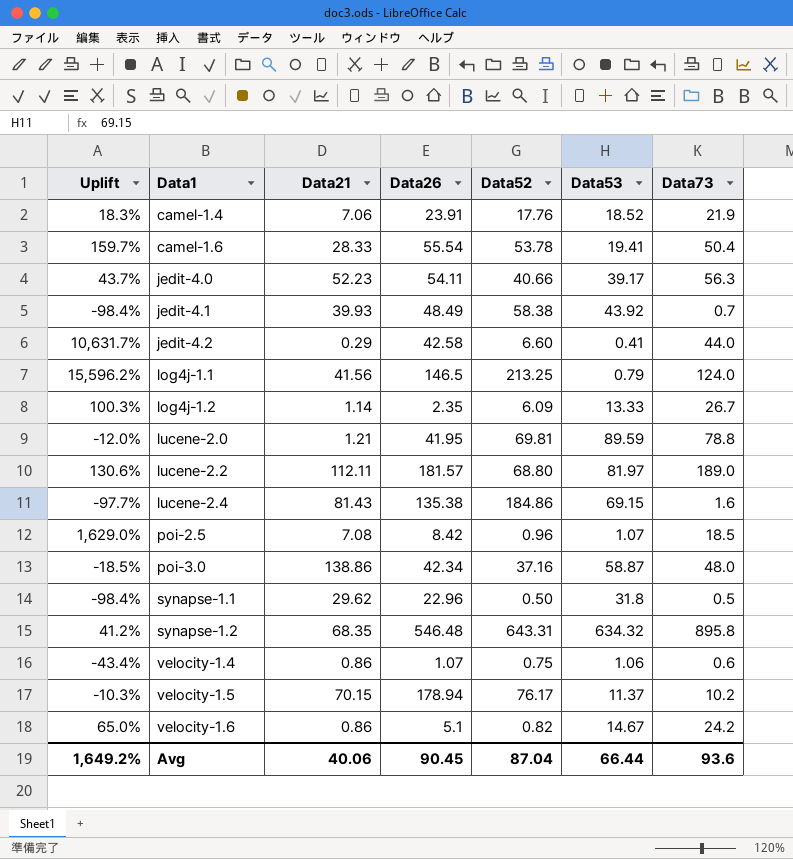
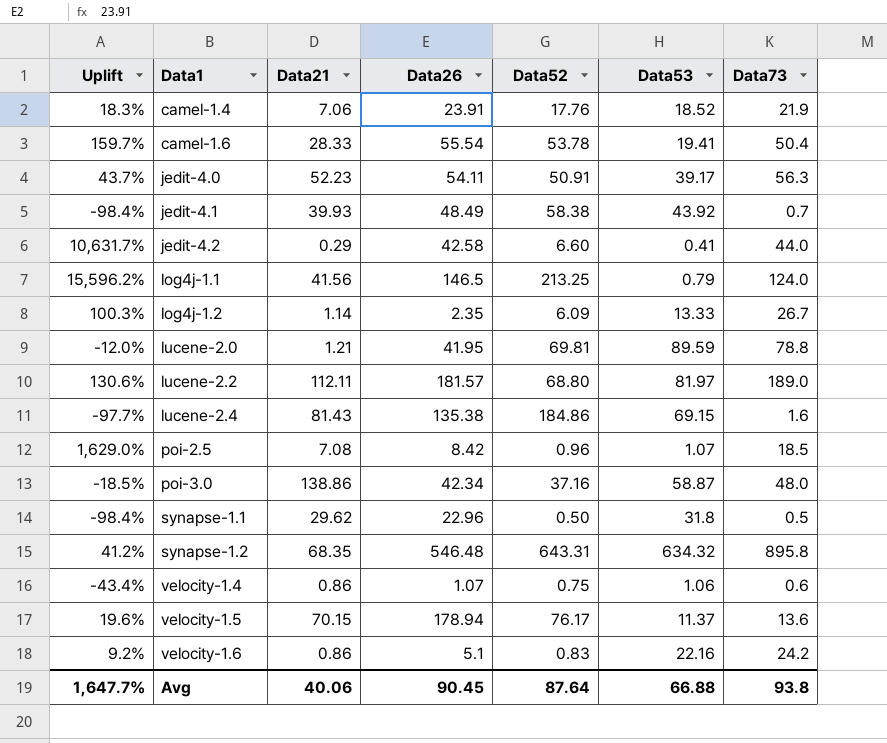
jedit-4.0 | Data52: 40.66 -> 50.91
velocity-1.5 | Uplift: -10.3% -> 19.6%
velocity-1.5 | Data73: 10.2 -> 13.6
velocity-1.6 | Uplift: 65.0% -> 9.2%
velocity-1.6 | Data52: 0.82 -> 0.83
velocity-1.6 | Data53: 14.67 -> 22.16
Avg | Uplift: 1,649.2% -> 1,647.7%
Avg | Data52: 87.04 -> 87.64
Avg | Data53: 66.44 -> 66.88
Avg | Data73: 93.6 -> 93.8

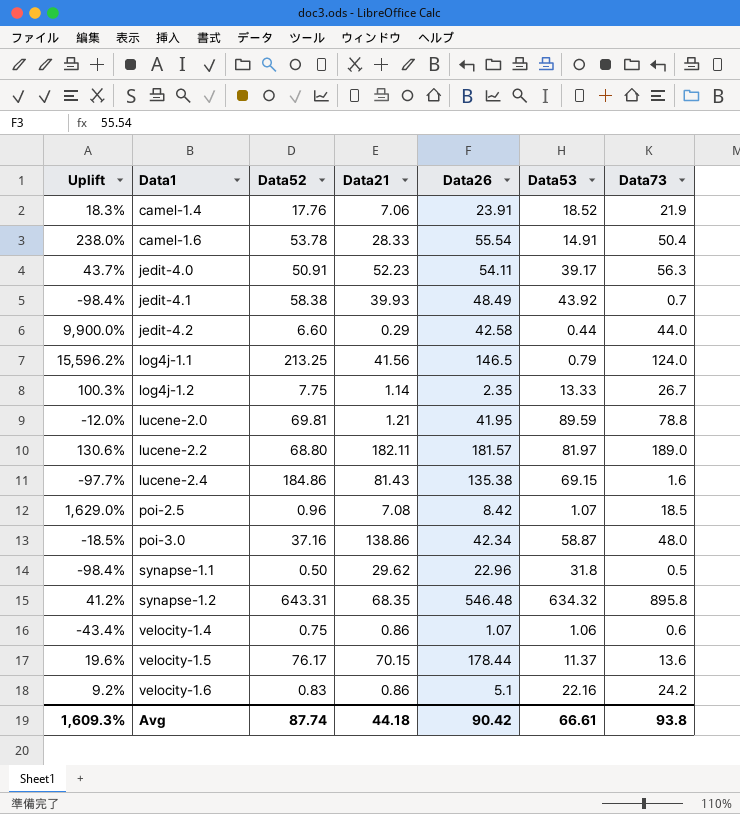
column Data52 | position: 5 -> 3
camel-1.6 | Uplift: 159.7% -> 238.0%
camel-1.6 | Data53: 19.41 -> 14.91
jedit-4.2 | Uplift: 10,631.7% -> 9,900.0%
jedit-4.2 | Data53: 0.41 -> 0.44
log4j-1.2 | Data52: 6.09 -> 7.75
lucene-2.2 | Data21: 112.11 -> 182.11
velocity-1.5 | Data26: 178.94 -> 178.44
Avg | Uplift: 1,647.7% -> 1,609.3%
Avg | Data52: 87.64 -> 87.74
Avg | Data21: 40.06 -> 44.18
Avg | Data26: 90.45 -> 90.42
Avg | Data53: 66.88 -> 66.61

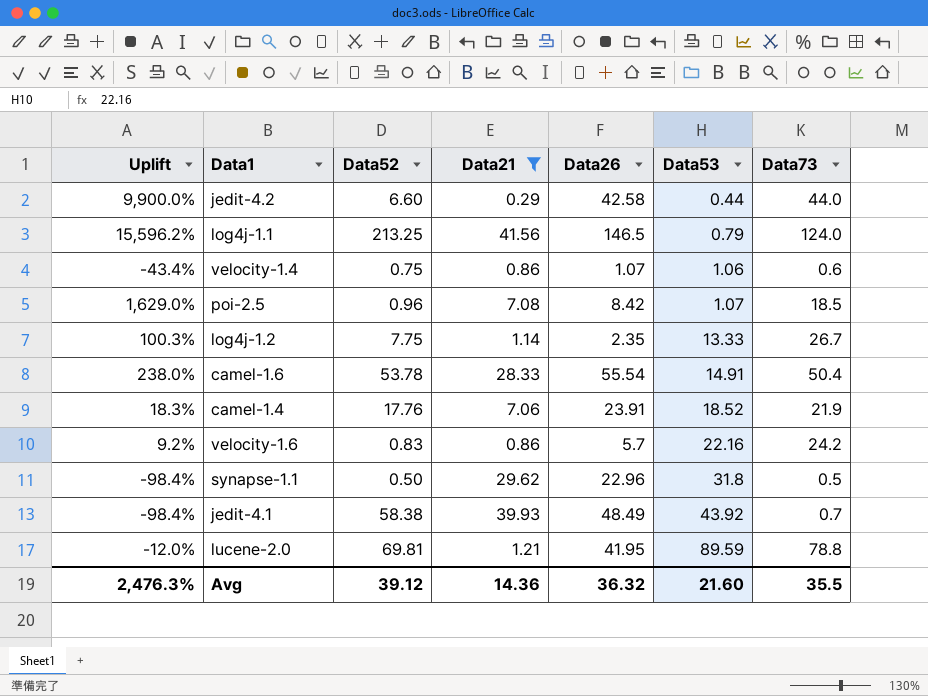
filter: none -> Data21 <= 41.56
row order: Data1 ascending -> Data53 ascending
velocity-1.6 | Data26: 5.1 -> 5.7
Avg | Uplift: 1,609.3% -> 2,476.3%
Avg | Data52: 87.74 -> 39.12
Avg | Data21: 44.18 -> 14.36
Avg | Data26: 90.42 -> 36.32
Avg | Data53: 66.61 -> 21.60
Avg | Data73: 93.8 -> 35.5

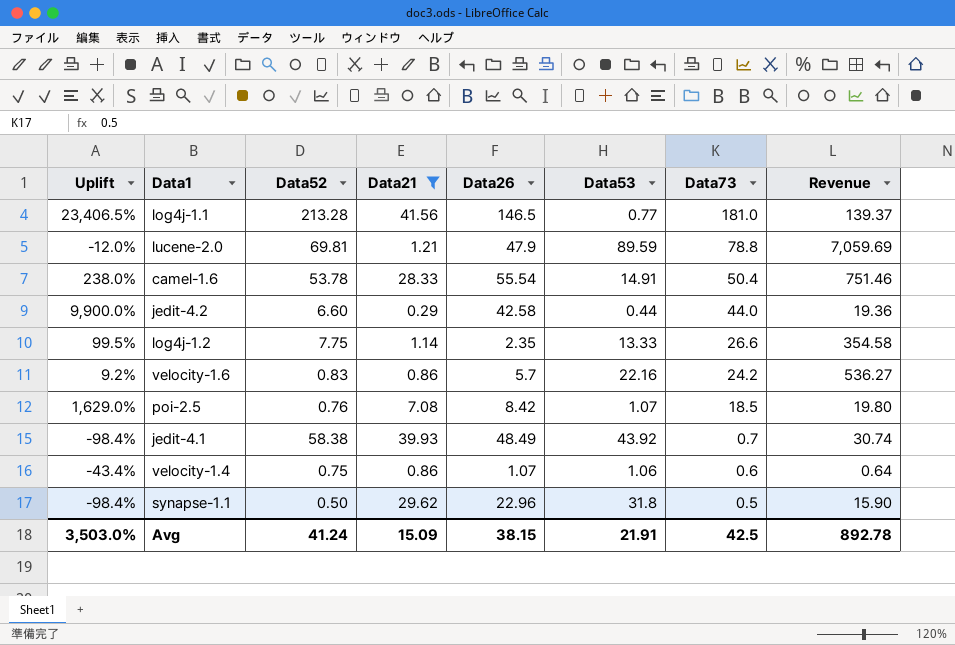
row order: Data53 ascending -> Data73 descending
column Revenue | formula: none -> [Data53] * [Data73]
row camel-1.4: 18.3% | 17.76 | 7.06 | 23.91 | 18.52 | 21.9 -> none
log4j-1.1 | Uplift: 15,596.2% -> 23,406.5%
log4j-1.1 | Data52: 213.25 -> 213.28
log4j-1.1 | Data53: 0.79 -> 0.77
log4j-1.1 | Data73: 124.0 -> 181.0
lucene-2.0 | Data26: 41.95 -> 47.9
log4j-1.2 | Uplift: 100.3% -> 99.5%
log4j-1.2 | Data73: 26.7 -> 26.6
poi-2.5 | Data52: 0.96 -> 0.76
Avg | Uplift: 2,476.3% -> 3,503.0%
Avg | Data52: 39.12 -> 41.24
Avg | Data21: 14.36 -> 15.09
Avg | Data26: 36.32 -> 38.15
Avg | Data53: 21.60 -> 21.91
Avg | Data73: 35.5 -> 42.5

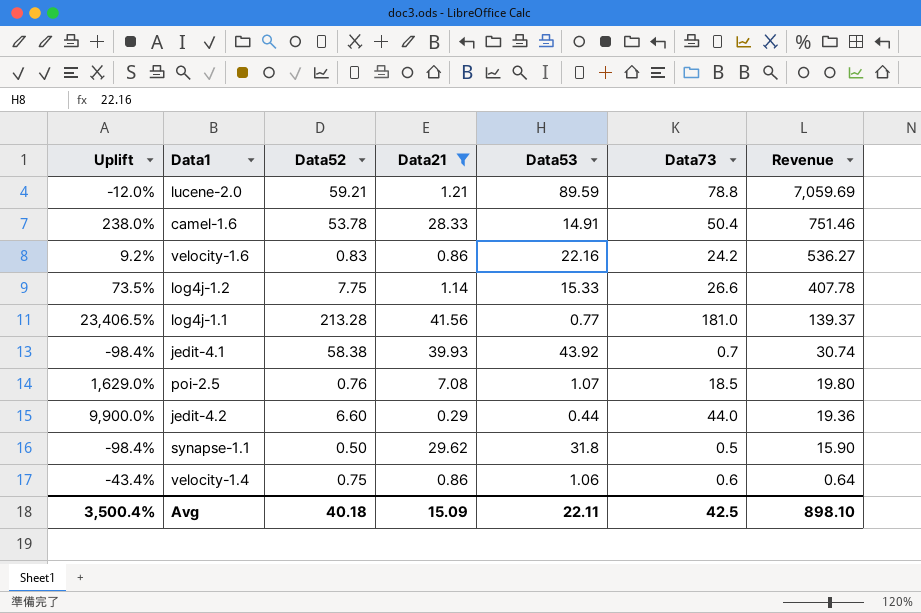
row order: Data73 descending -> Revenue descending
column Data26 | position: 5 -> none
lucene-2.0 | Data52: 69.81 -> 59.21
log4j-1.2 | Uplift: 99.5% -> 73.5%
log4j-1.2 | Data53: 13.33 -> 15.33
log4j-1.2 | Revenue: 354.58 -> 407.78
Avg | Uplift: 3,503.0% -> 3,500.4%
Avg | Data52: 41.24 -> 40.18
Avg | Data53: 21.91 -> 22.11
Avg | Revenue: 892.78 -> 898.10

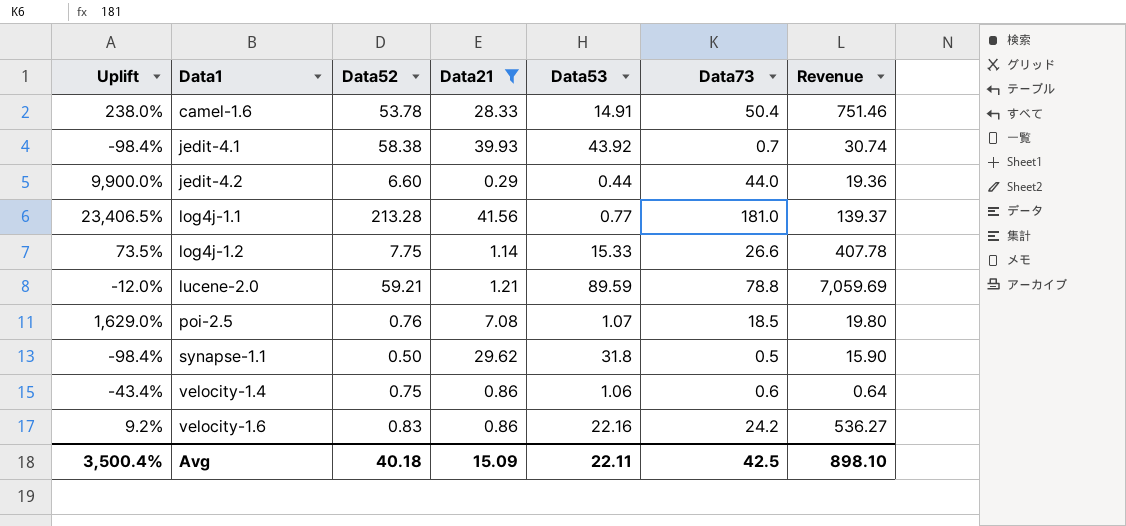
row order: Revenue descending -> Data1 ascending

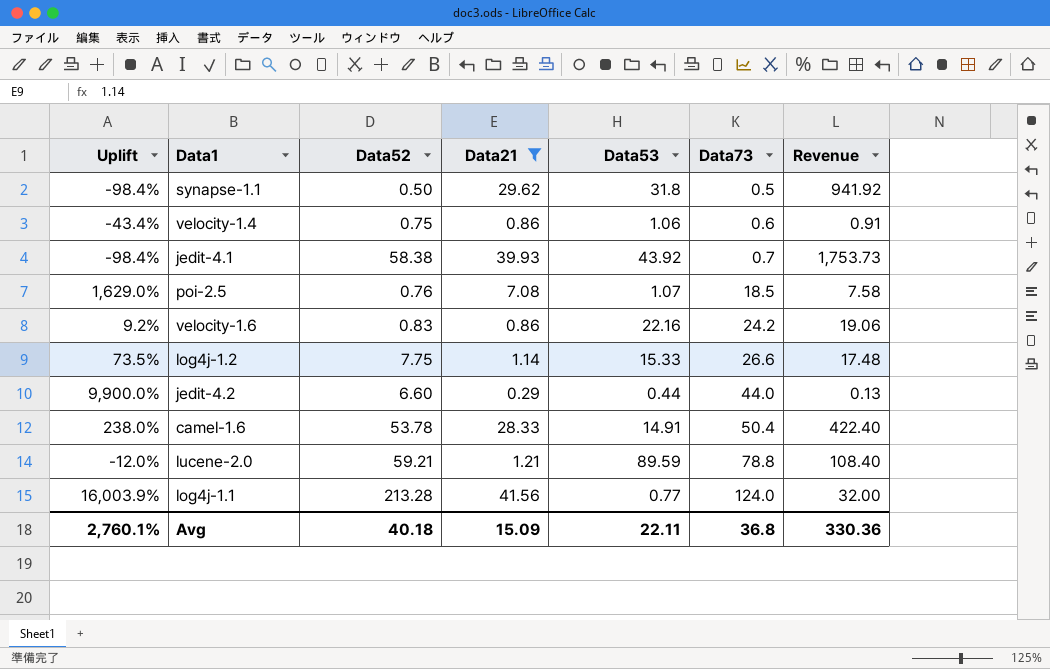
row order: Data1 ascending -> Data73 ascending
column Revenue | formula: [Data53] * [Data73] -> [Data21] * [Data53]
log4j-1.1 | Uplift: 23,406.5% -> 16,003.9%
log4j-1.1 | Data73: 181.0 -> 124.0
Avg | Uplift: 3,500.4% -> 2,760.1%
Avg | Data73: 42.5 -> 36.8
Avg | Revenue: 898.10 -> 330.36

